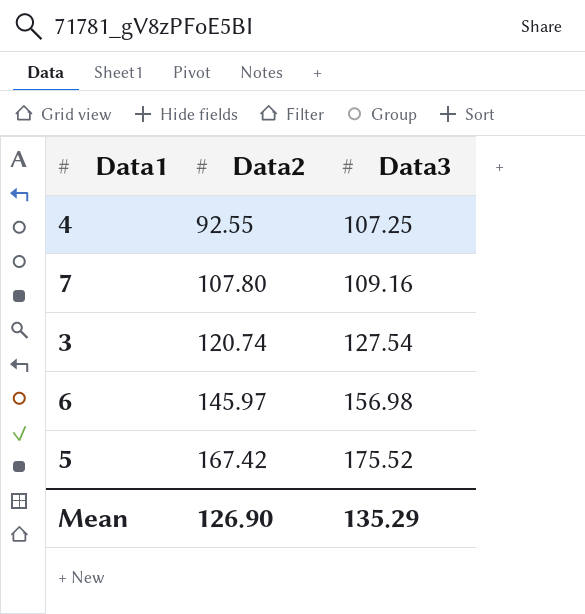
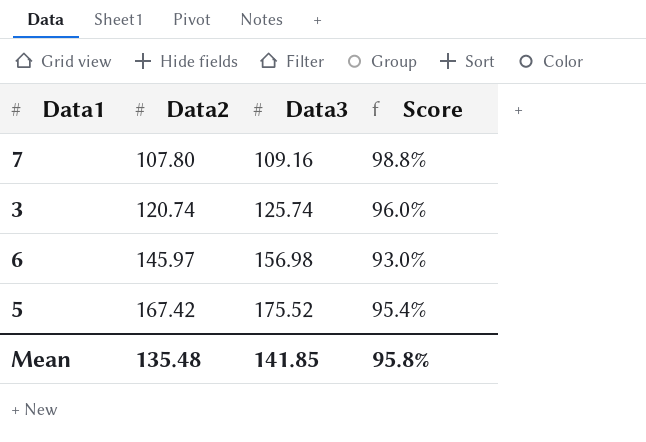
column Score | formula: none -> [Data2] / [Data3]
row 4: 92.55 | 107.25 -> none
3 | Data3: 127.54 -> 125.74
Mean | Data2: 126.90 -> 135.48
Mean | Data3: 135.29 -> 141.85

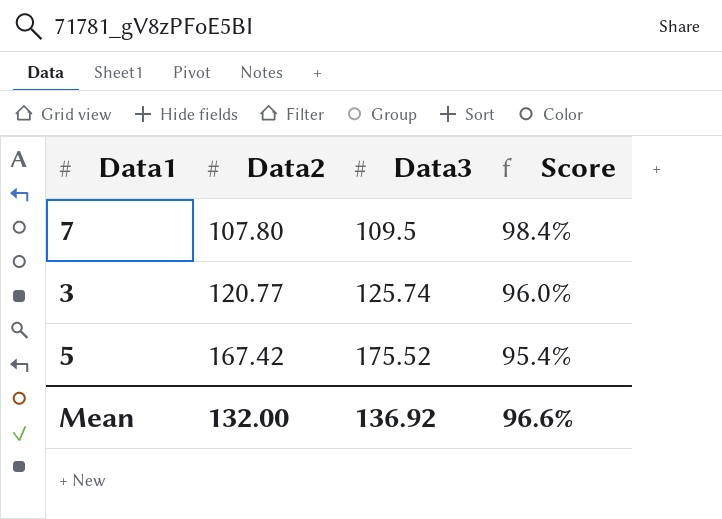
row 6: 145.97 | 156.98 | 93.0% -> none
7 | Data3: 109.16 -> 109.5
7 | Score: 98.8% -> 98.4%
3 | Data2: 120.74 -> 120.77
Mean | Data2: 135.48 -> 132.00
Mean | Data3: 141.85 -> 136.92
Mean | Score: 95.8% -> 96.6%

